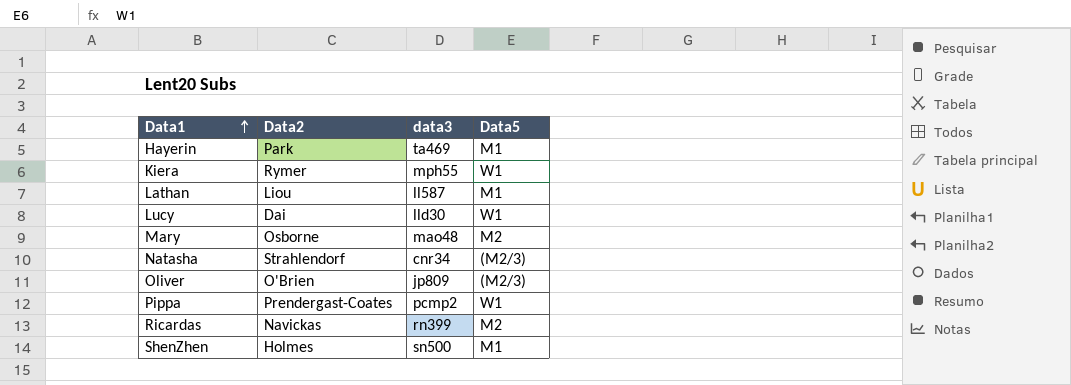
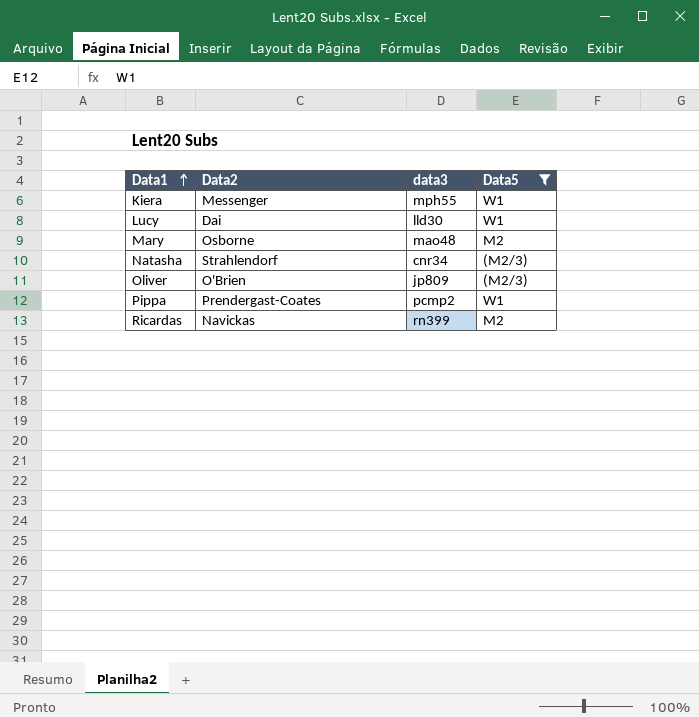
filter: none -> Data5 != M1
Kiera | Data2: Rymer -> Messenger

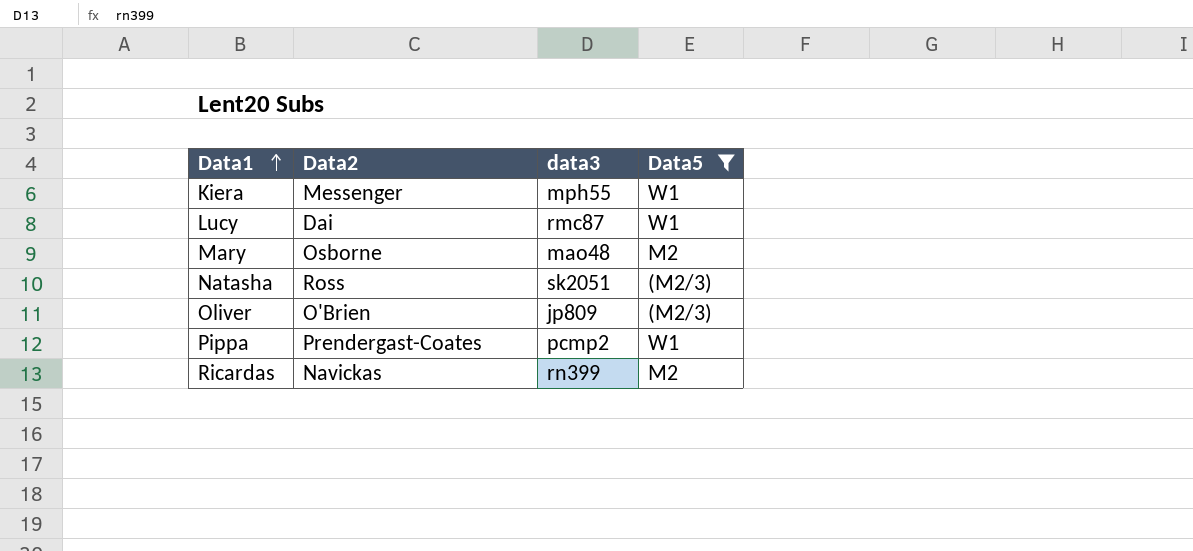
Lucy | data3: lld30 -> rmc87
Natasha | Data2: Strahlendorf -> Ross
Natasha | data3: cnr34 -> sk2051

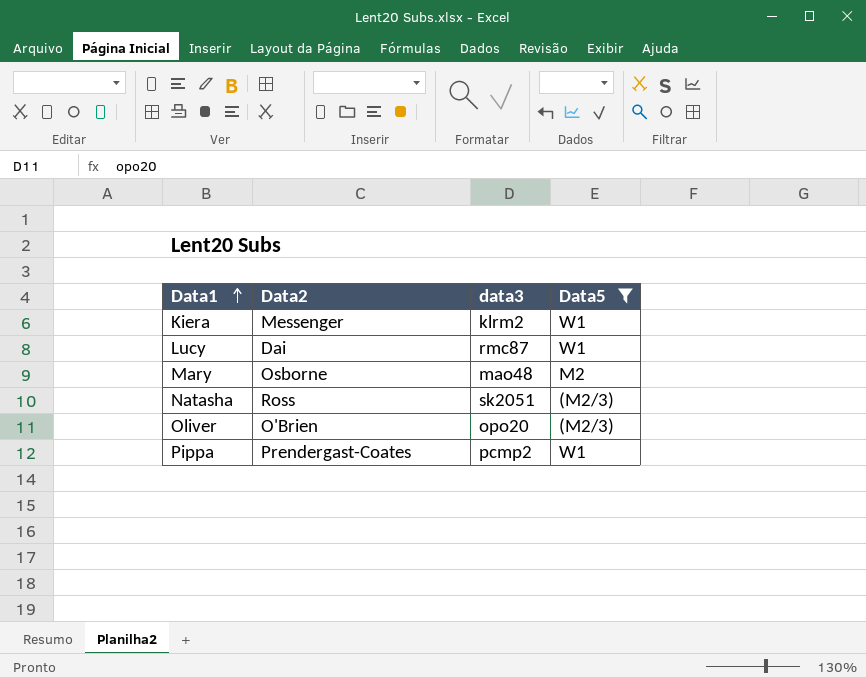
row Ricardas: Navickas | rn399 | M2 -> none
Kiera | data3: mph55 -> klrm2
Oliver | data3: jp809 -> opo20

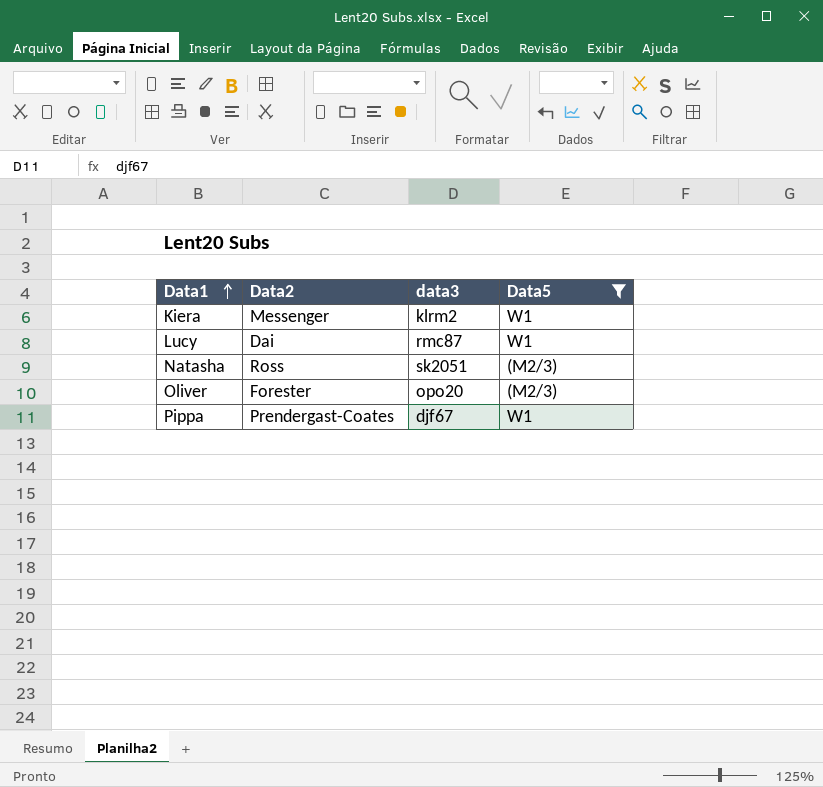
row Mary: Osborne | mao48 | M2 -> none
Oliver | Data2: O'Brien -> Forester
Pippa | data3: pcmp2 -> djf67

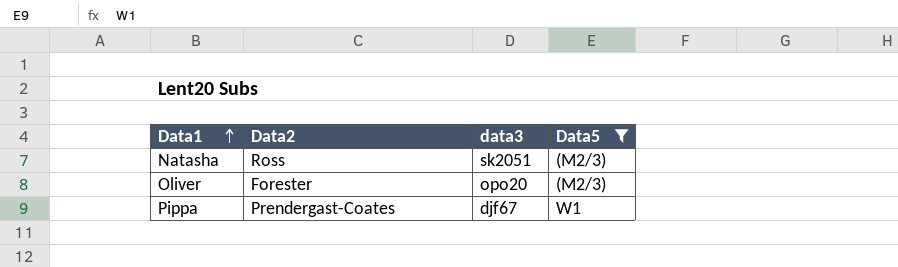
row Kiera: Messenger | klrm2 | W1 -> none
row Lucy: Dai | rmc87 | W1 -> none

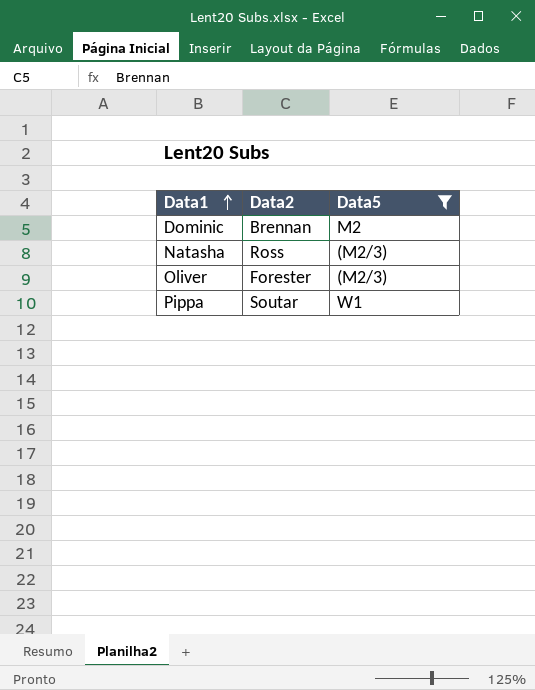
column data3 | position: 3 -> none
row Dominic: none -> Brennan | M2
Pippa | Data2: Prendergast-Coates -> Soutar

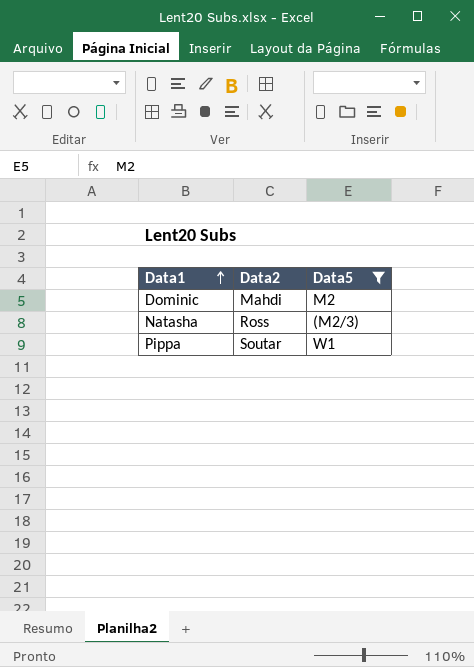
row Oliver: Forester | (M2/3) -> none
Dominic | Data2: Brennan -> Mahdi

